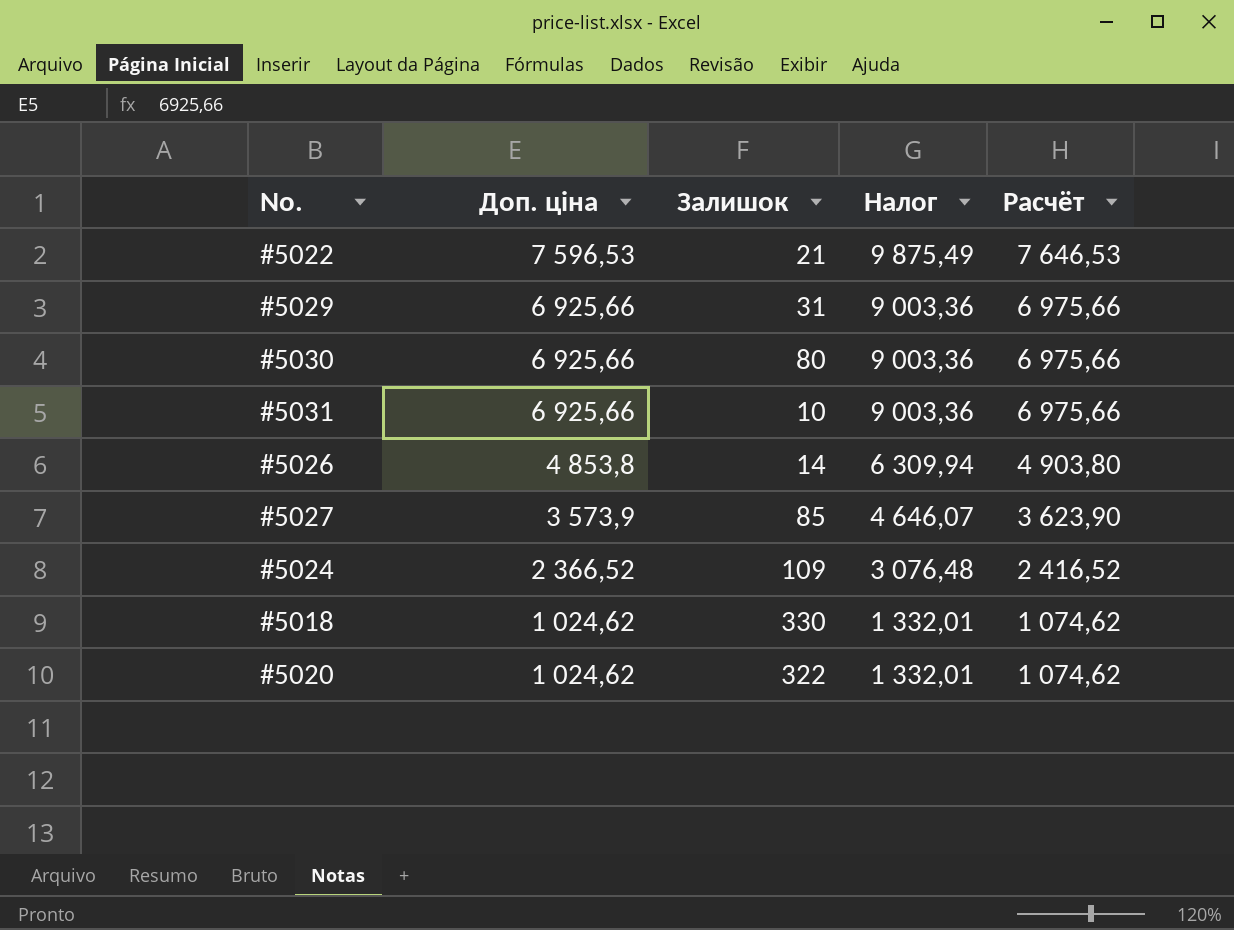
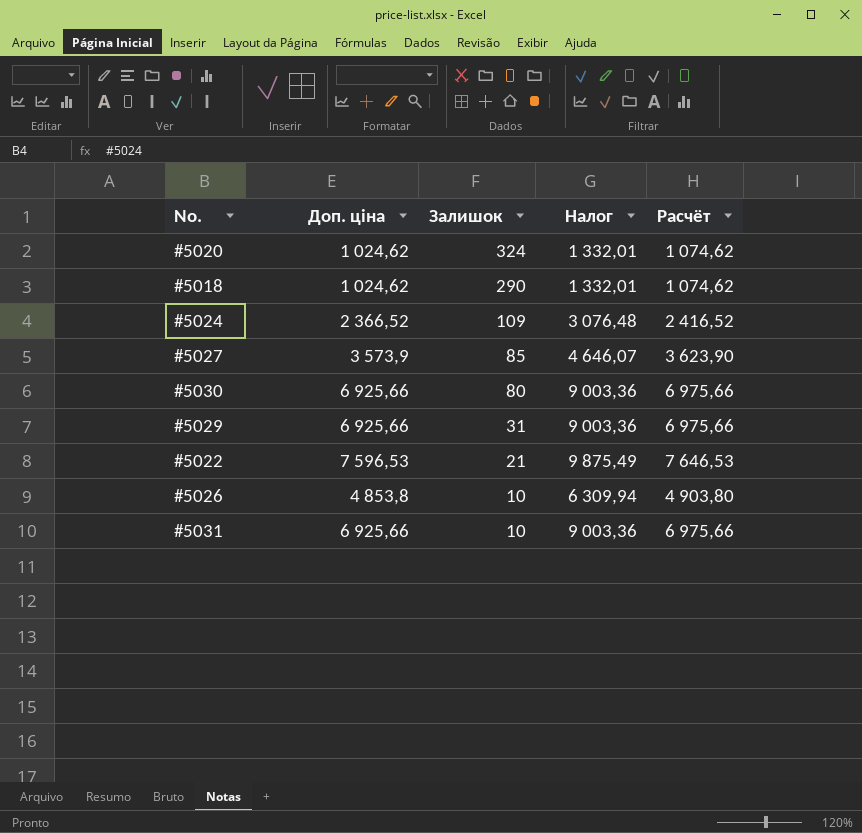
row order: Доп. ціна descending -> Залишок descending
#5020 | Залишок: 322 -> 324
#5018 | Залишок: 330 -> 290
#5026 | Залишок: 14 -> 10

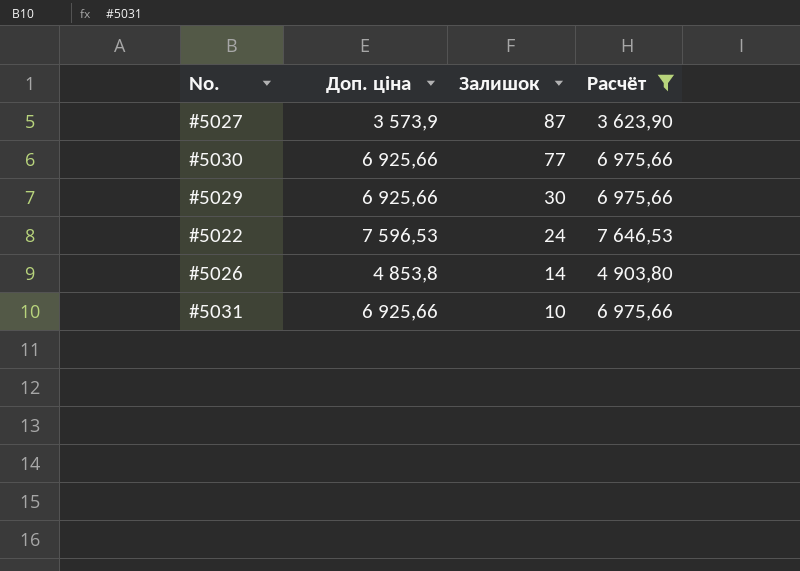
filter: none -> Расчёт >= 3 623,90
column Налог | formula: [Доп. ціна] * 1,3 -> none
#5027 | Залишок: 85 -> 87
#5030 | Залишок: 80 -> 77
#5029 | Залишок: 31 -> 30
#5022 | Залишок: 21 -> 24
#5026 | Залишок: 10 -> 14

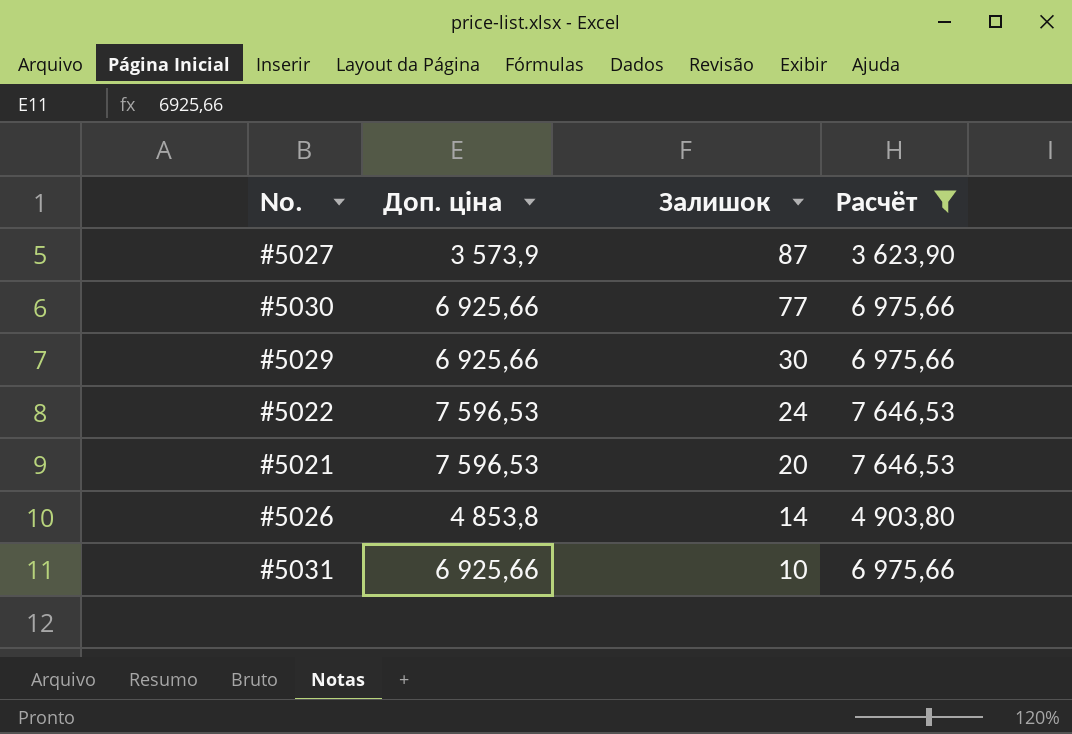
row #5021: none -> 7 596,53 | 20 | 7 646,53

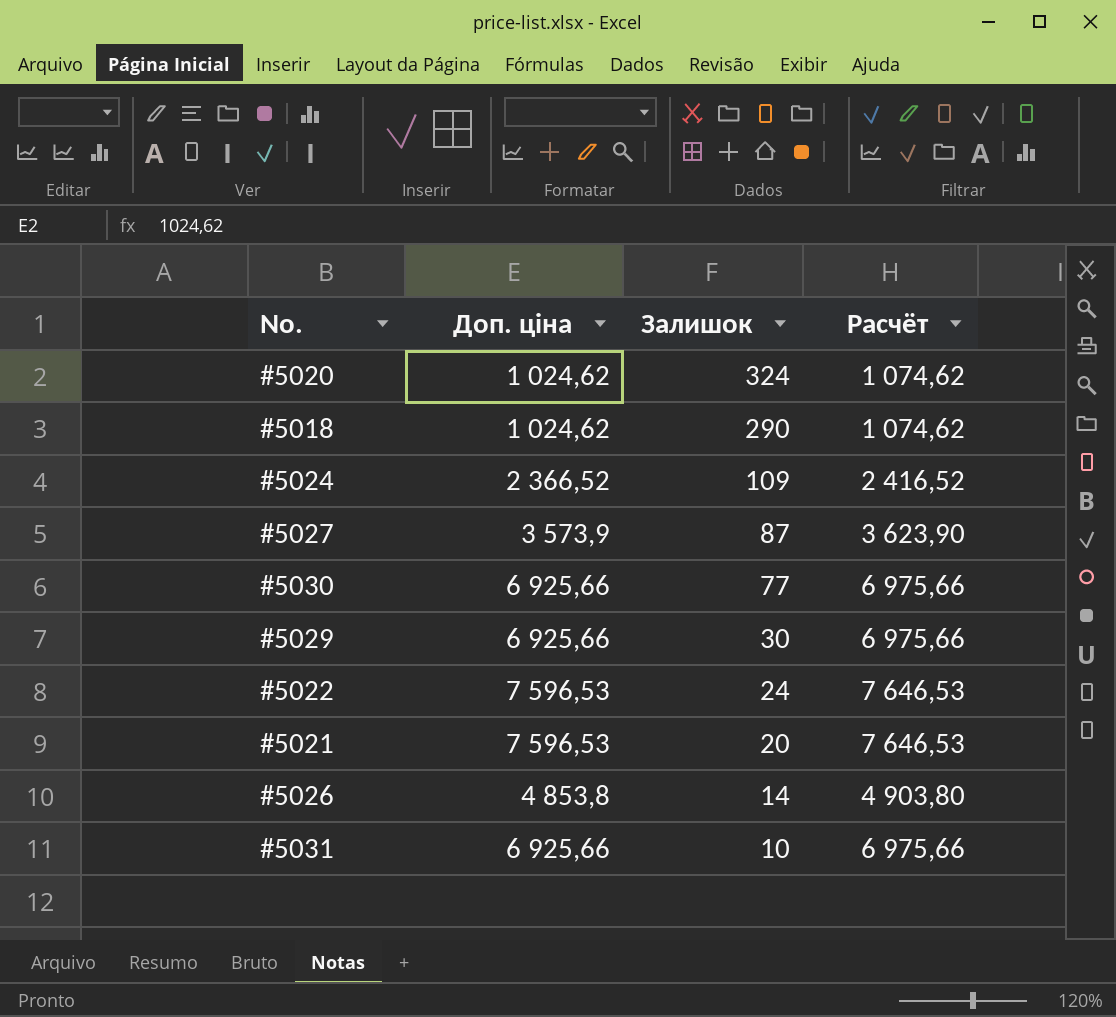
filter: Расчёт >= 3 623,90 -> none

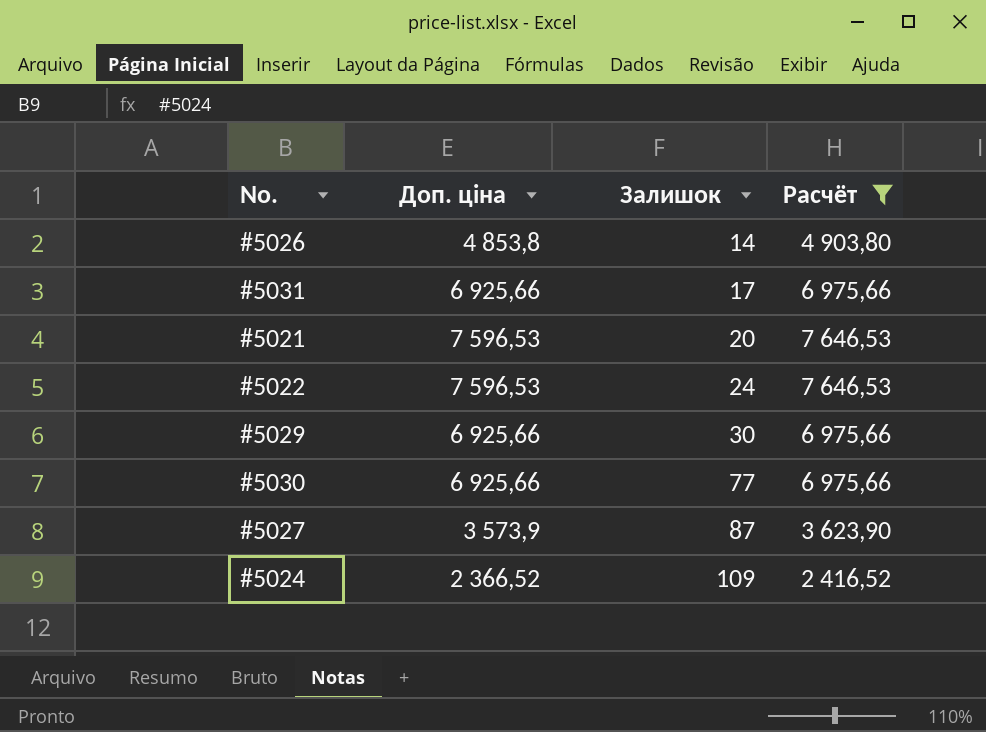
filter: none -> Расчёт != 1 074,62
row order: Залишок descending -> Залишок ascending
#5031 | Залишок: 10 -> 17

